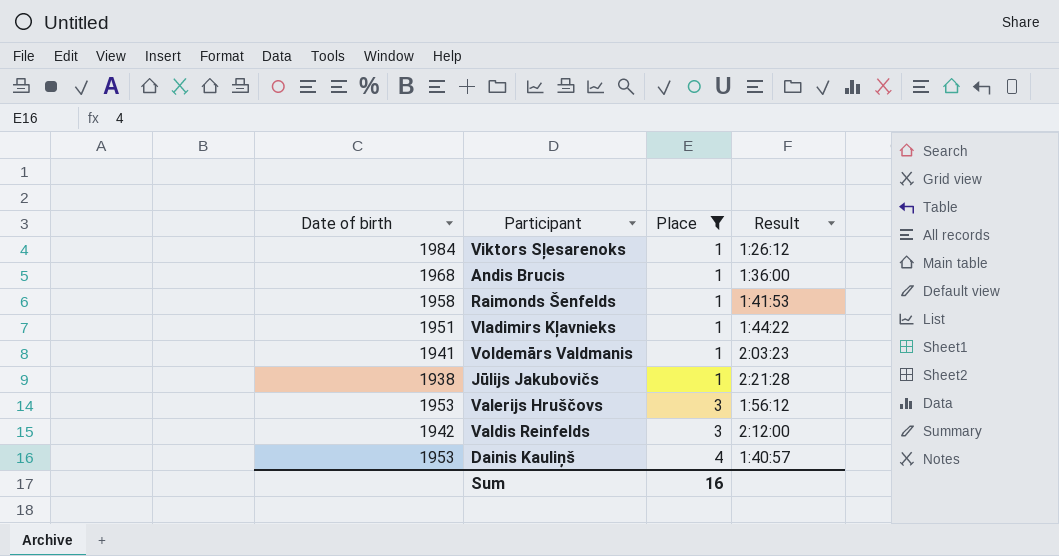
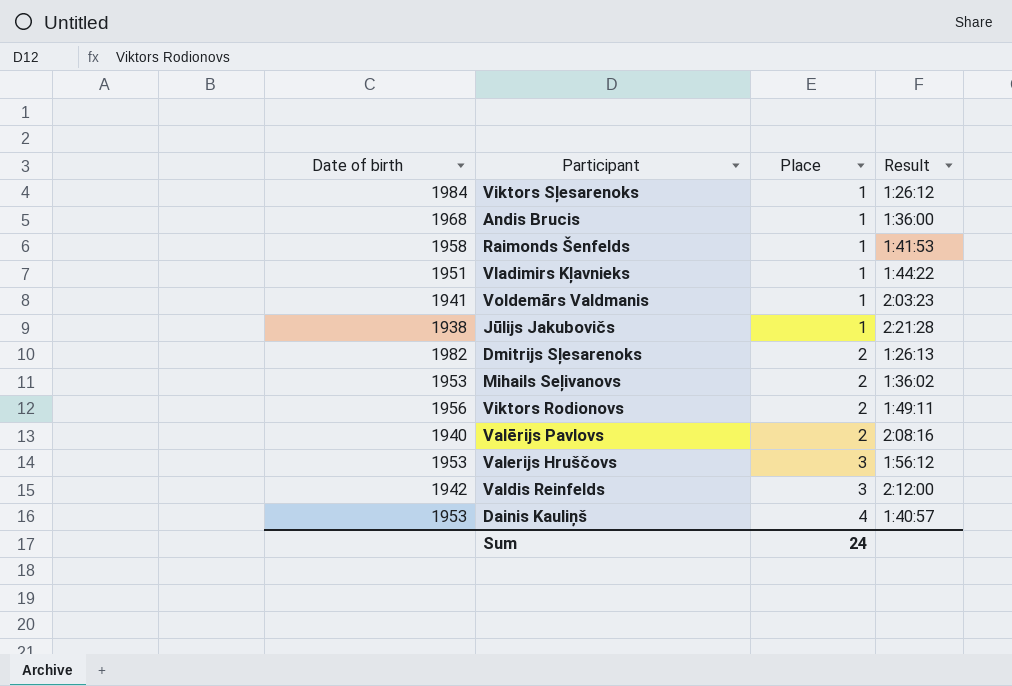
filter: Place != 2 -> none
Sum | Place: 16 -> 24

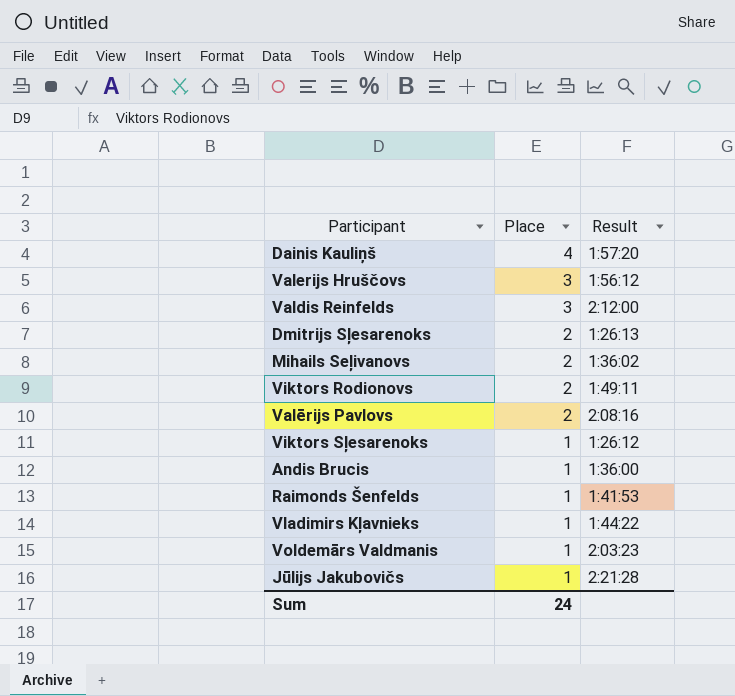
row order: Place ascending -> Place descending
column Date of birth | position: 1 -> none
Dainis Kauliņš | Result: 1:40:57 -> 1:57:20

